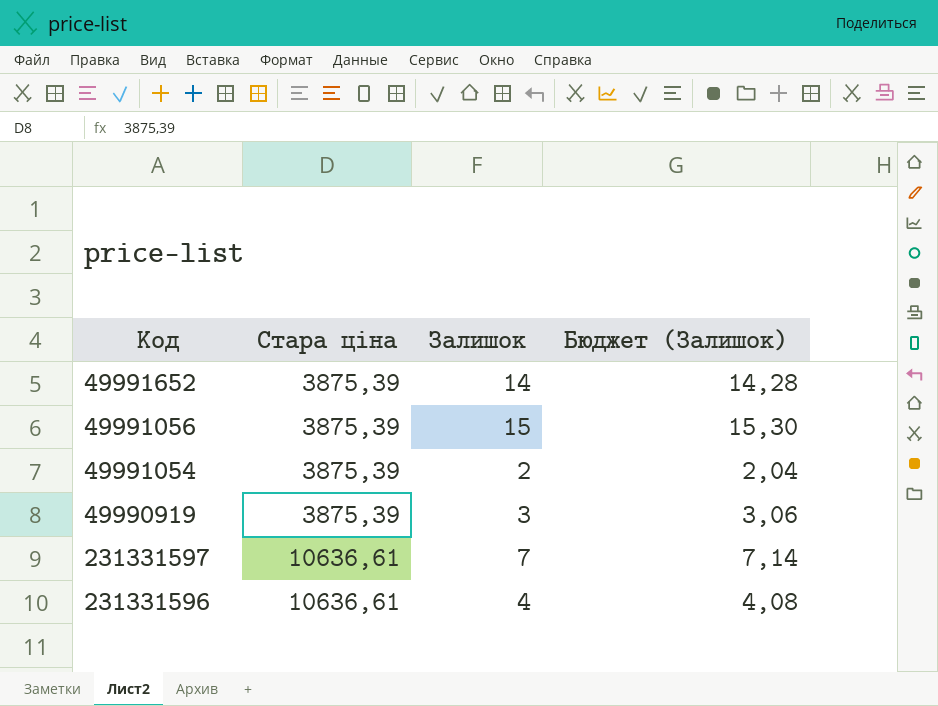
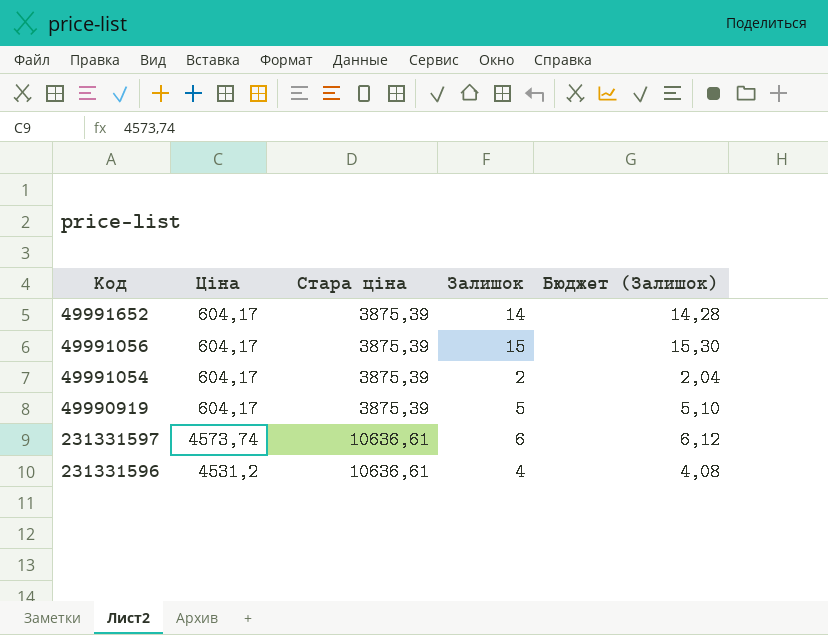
column Ціна | position: none -> 2
49990919 | Залишок: 3 -> 5
49990919 | Бюджет (Залишок): 3,06 -> 5,10
231331597 | Залишок: 7 -> 6
231331597 | Бюджет (Залишок): 7,14 -> 6,12

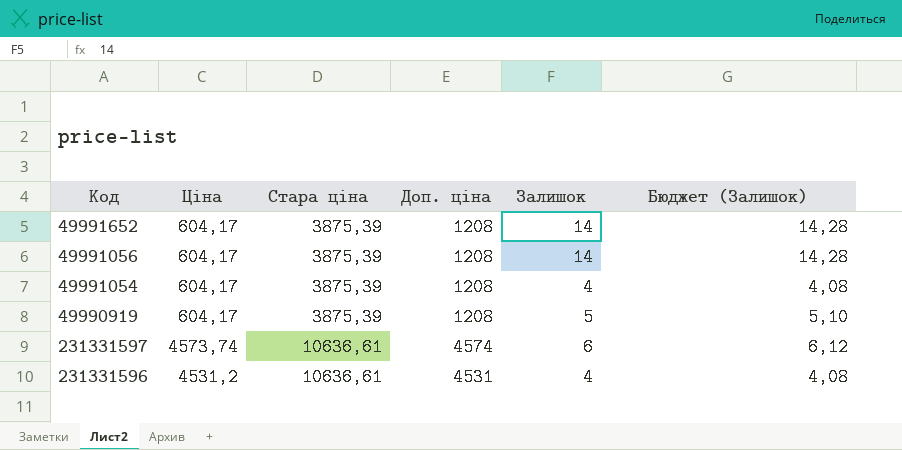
column Доп. ціна | position: none -> 4
49991056 | Залишок: 15 -> 14
49991056 | Бюджет (Залишок): 15,30 -> 14,28
49991054 | Залишок: 2 -> 4
49991054 | Бюджет (Залишок): 2,04 -> 4,08

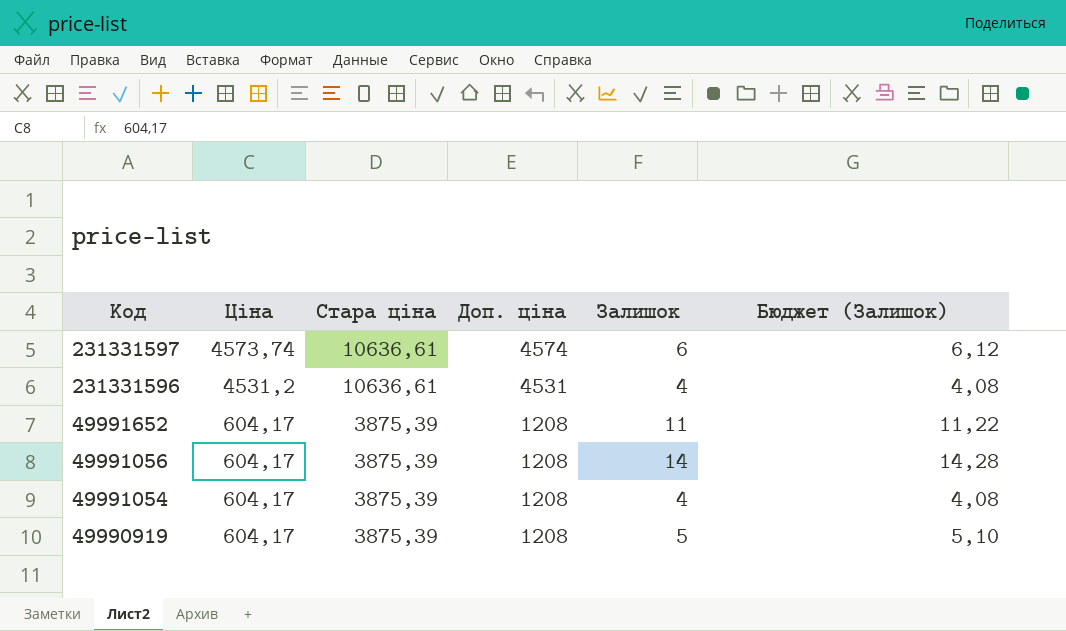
row order: Стара ціна ascending -> Код descending
49991652 | Залишок: 14 -> 11
49991652 | Бюджет (Залишок): 14,28 -> 11,22

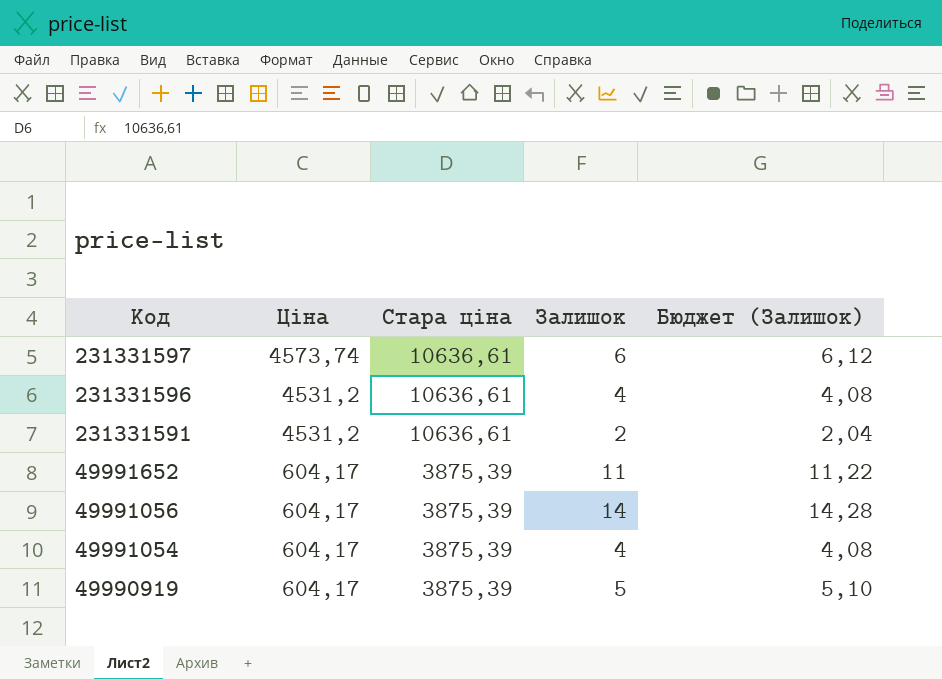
column Доп. ціна | position: 4 -> none
row 231331591: none -> 4531,2 | 10636,61 | 2 | 2,04

